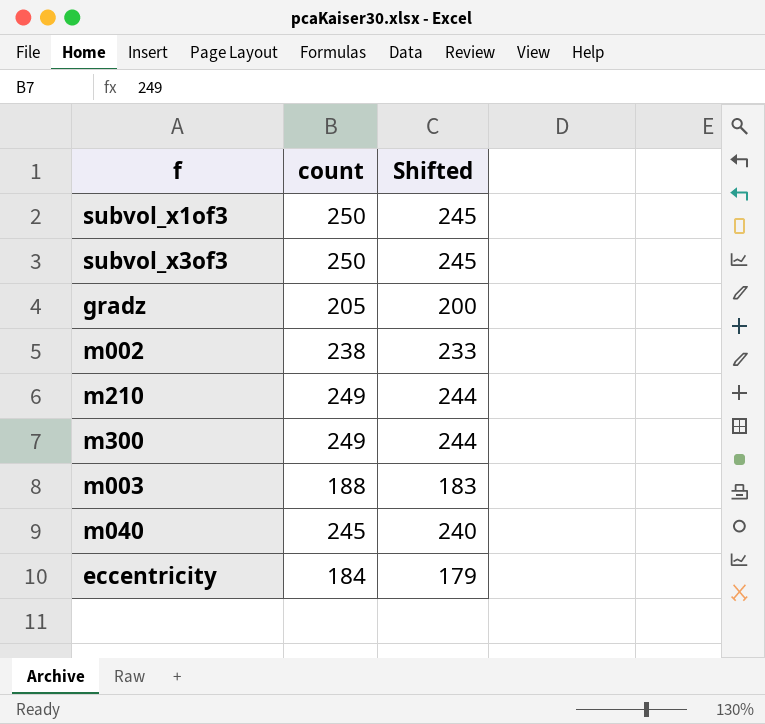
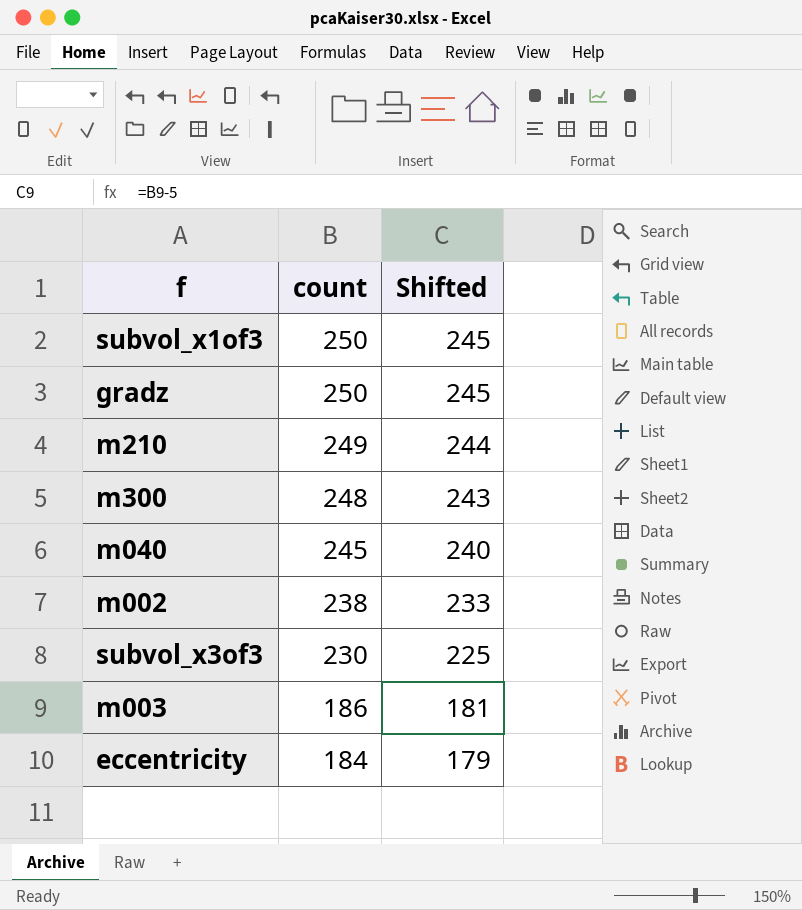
row order: none -> count descending
gradz | count: 205 -> 250
gradz | Shifted: 200 -> 245
m300 | count: 249 -> 248
m300 | Shifted: 244 -> 243
subvol_x3of3 | count: 250 -> 230
subvol_x3of3 | Shifted: 245 -> 225
m003 | count: 188 -> 186
m003 | Shifted: 183 -> 181

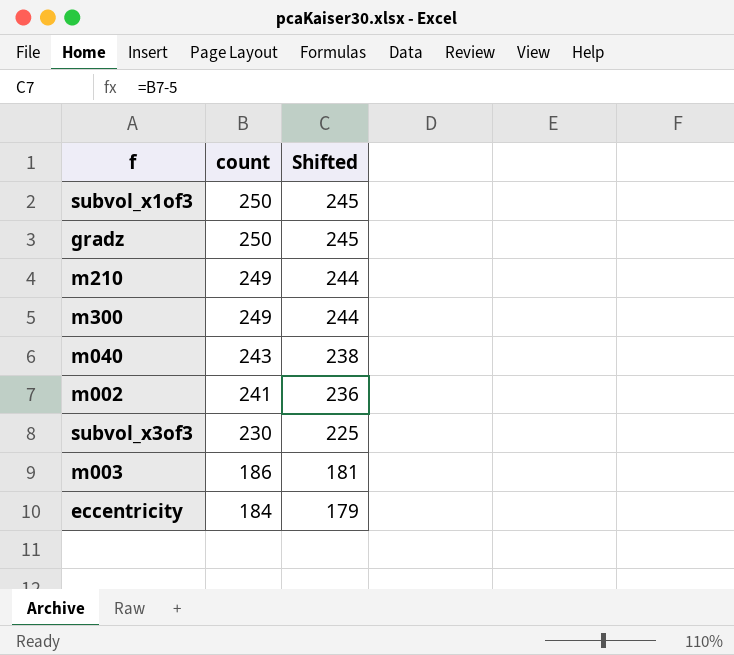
m300 | count: 248 -> 249
m300 | Shifted: 243 -> 244
m040 | count: 245 -> 243
m040 | Shifted: 240 -> 238
m002 | count: 238 -> 241
m002 | Shifted: 233 -> 236

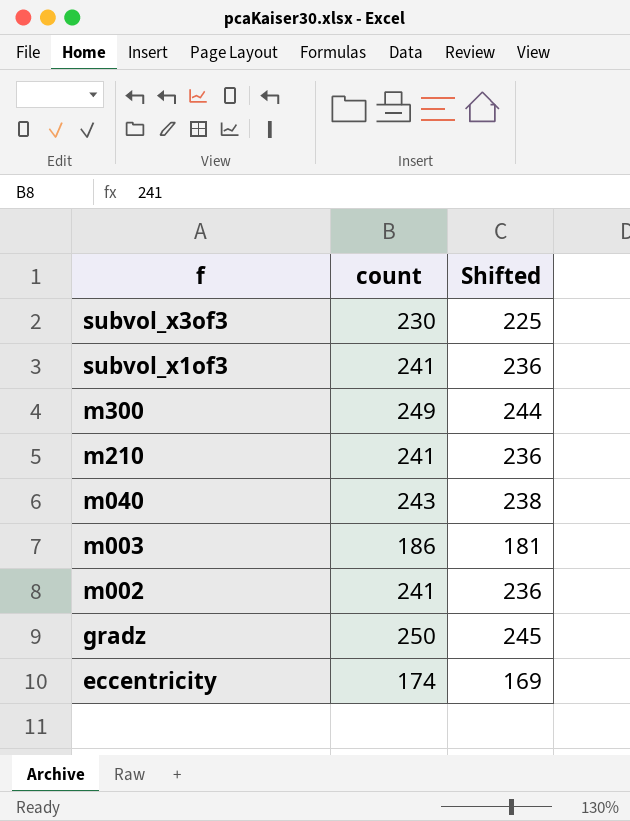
row order: count descending -> f descending
subvol_x1of3 | count: 250 -> 241
subvol_x1of3 | Shifted: 245 -> 236
m210 | count: 249 -> 241
m210 | Shifted: 244 -> 236
eccentricity | count: 184 -> 174
eccentricity | Shifted: 179 -> 169

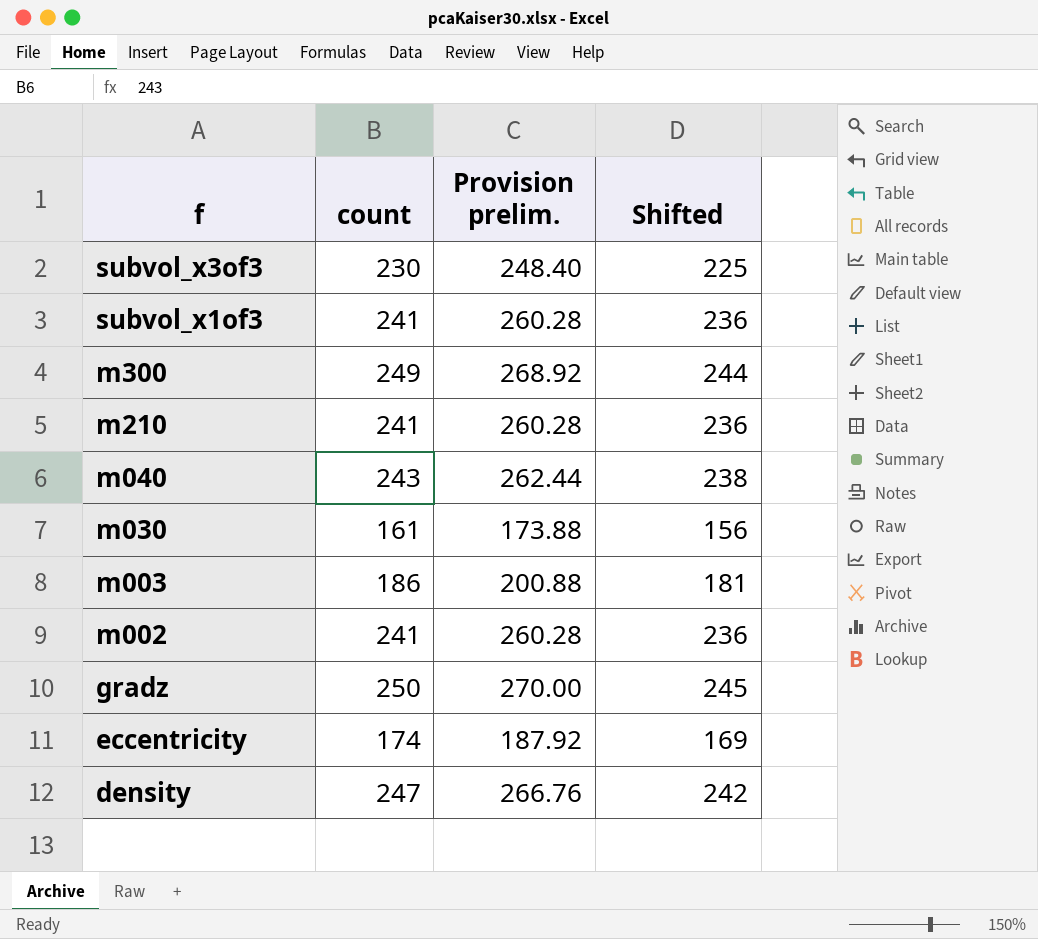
column Provision prelim. | formula: none -> [count] * 1.08
row m030: none -> 161 | 173.88 | 156
row density: none -> 247 | 266.76 | 242

